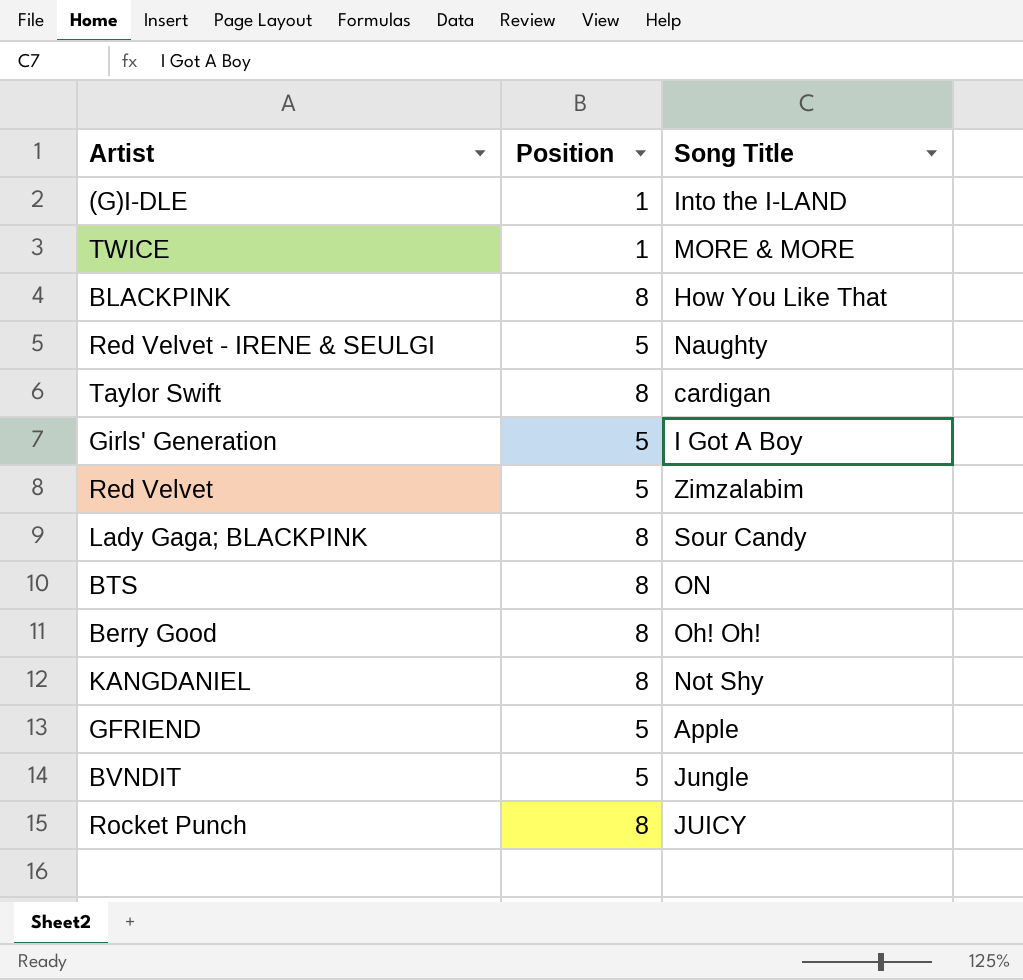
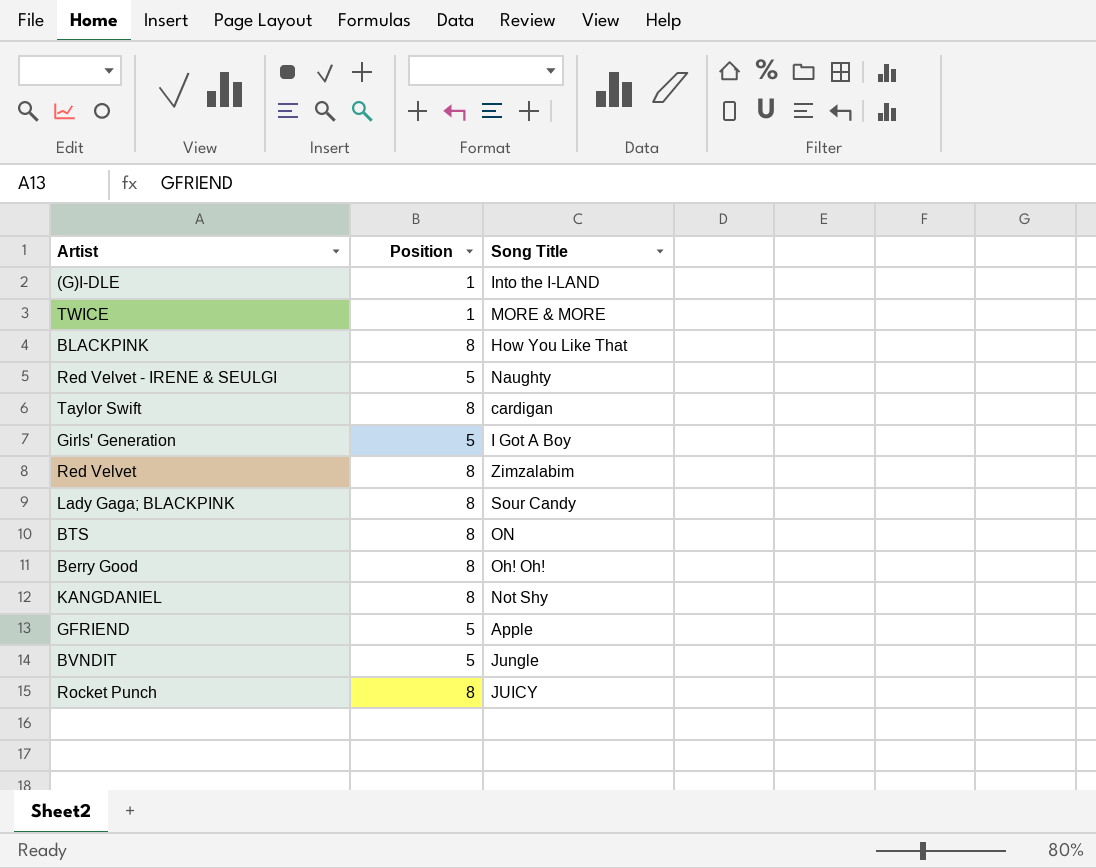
Red Velvet | Position: 5 -> 8

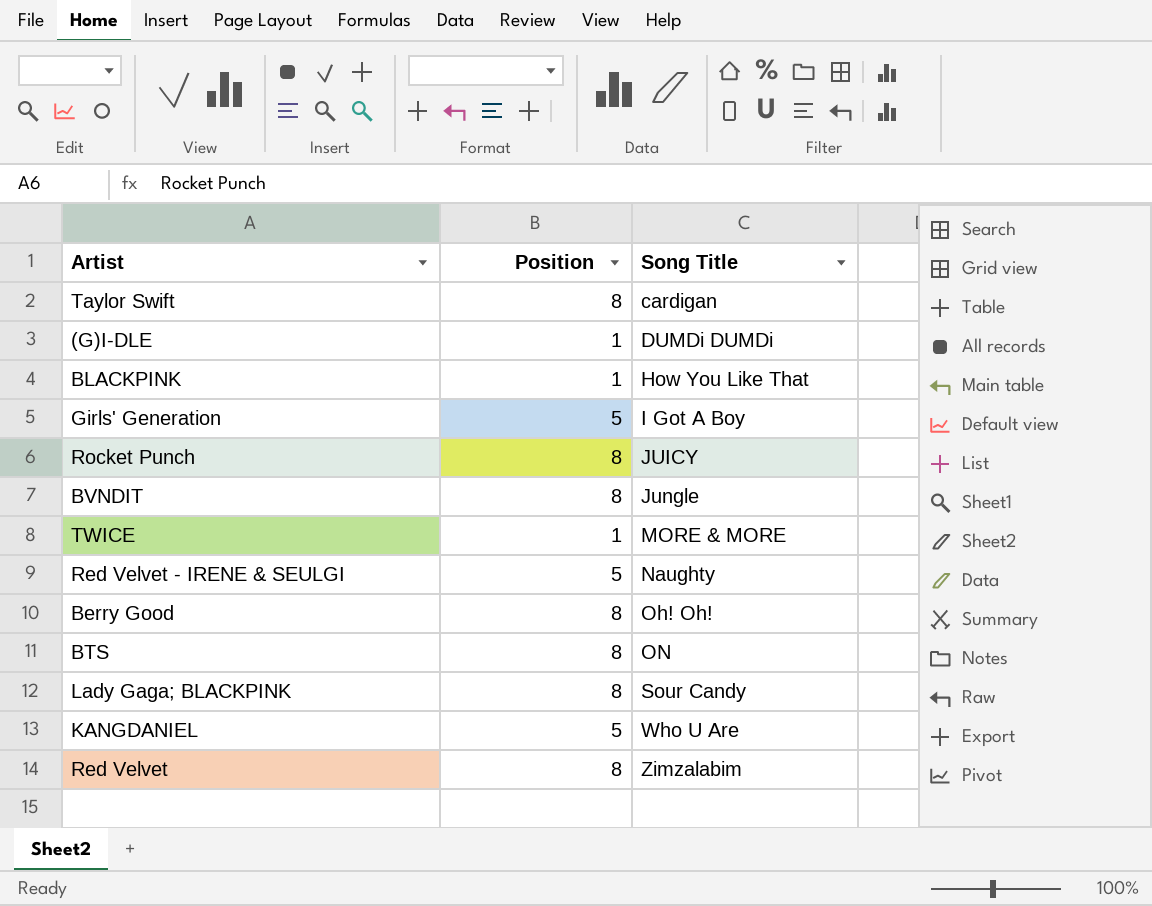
row order: none -> Song Title ascending
row GFRIEND: 5 | Apple -> none
(G)I-DLE | Song Title: Into the I-LAND -> DUMDi DUMDi
BLACKPINK | Position: 8 -> 1
BVNDIT | Position: 5 -> 8
KANGDANIEL | Position: 8 -> 5
KANGDANIEL | Song Title: Not Shy -> Who U Are

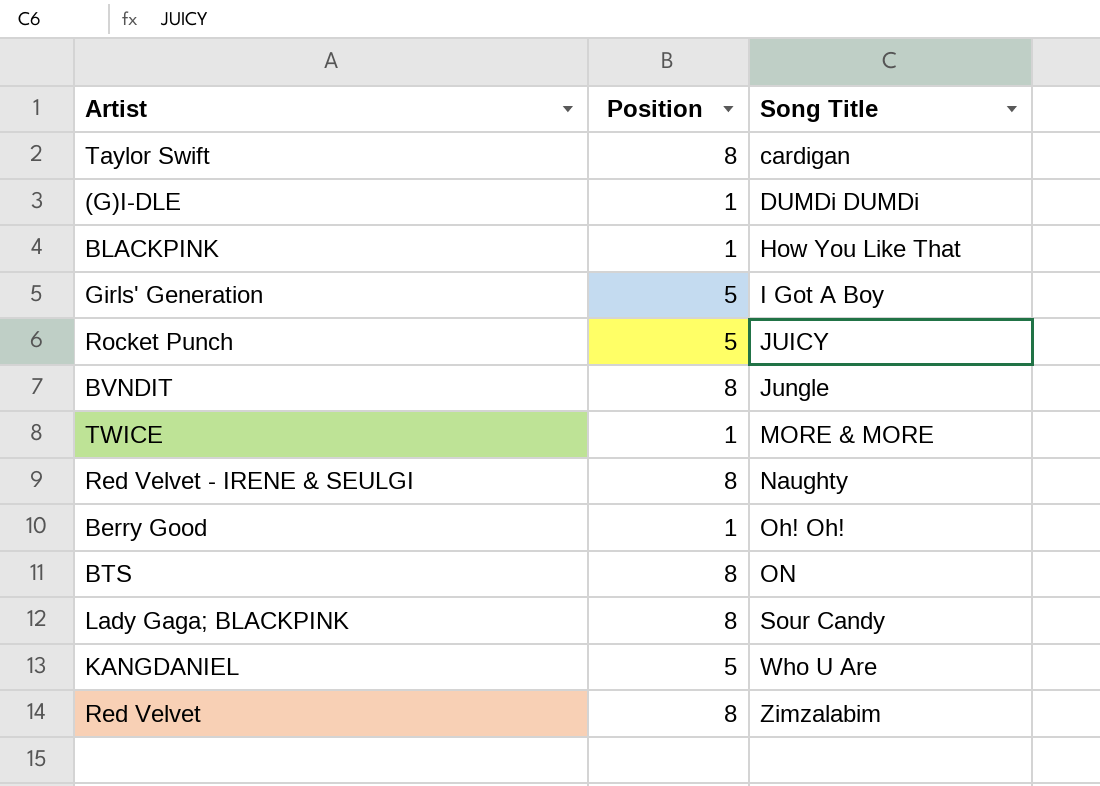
Rocket Punch | Position: 8 -> 5
Red Velvet - IRENE & SEULGI | Position: 5 -> 8
Berry Good | Position: 8 -> 1

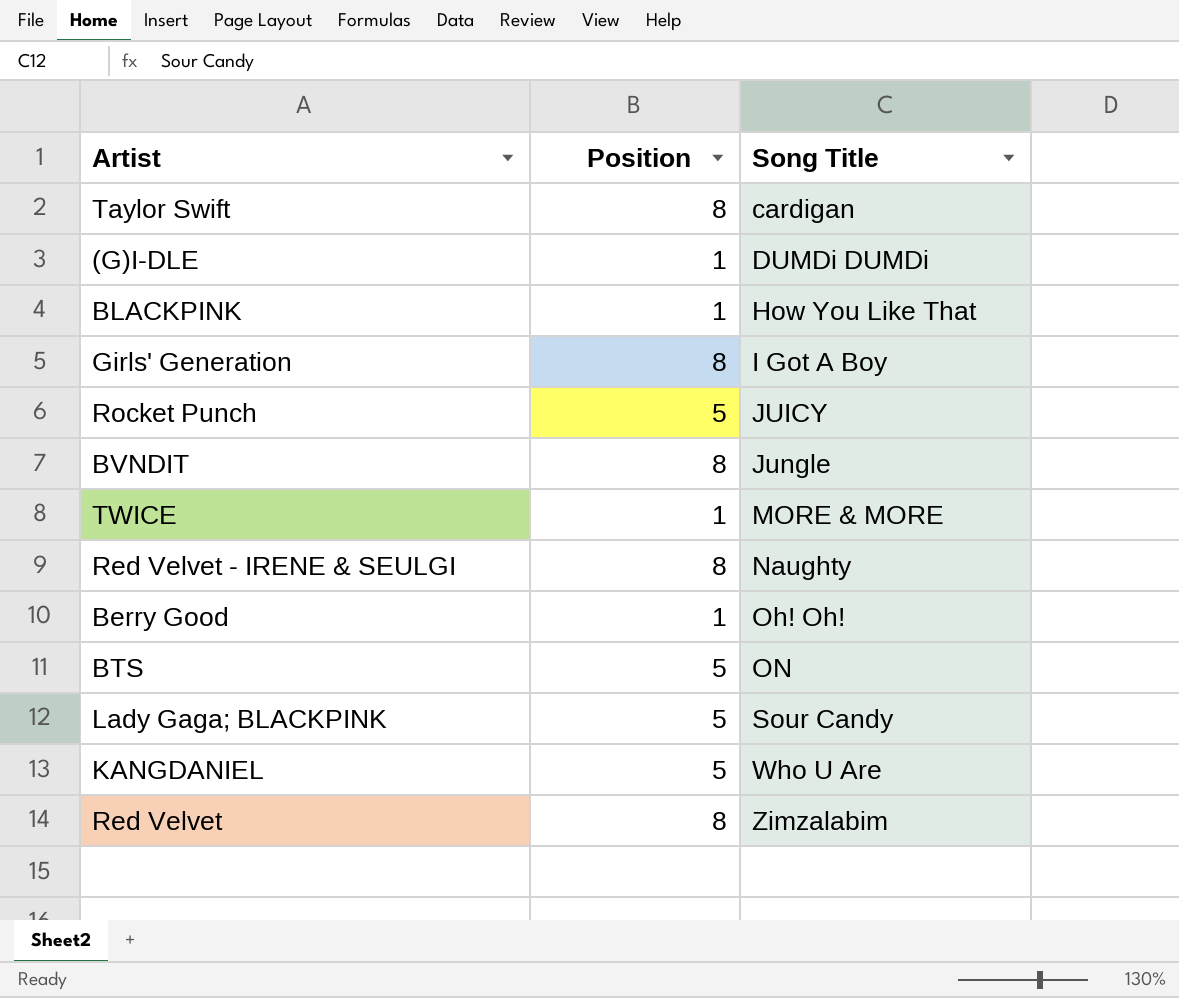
Girls' Generation | Position: 5 -> 8
BTS | Position: 8 -> 5
Lady Gaga; BLACKPINK | Position: 8 -> 5

